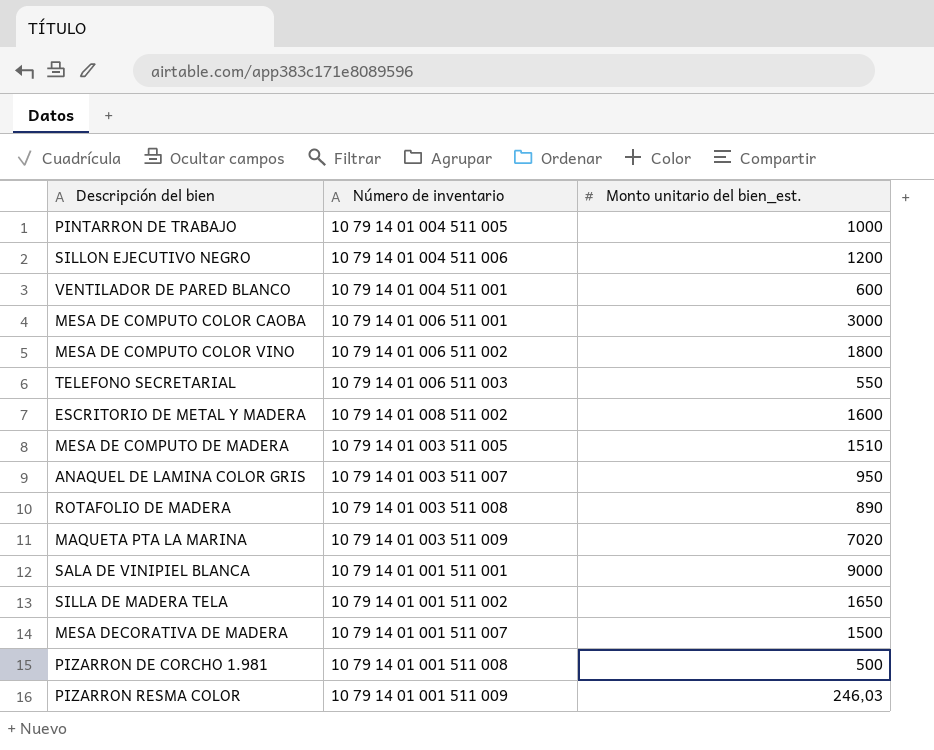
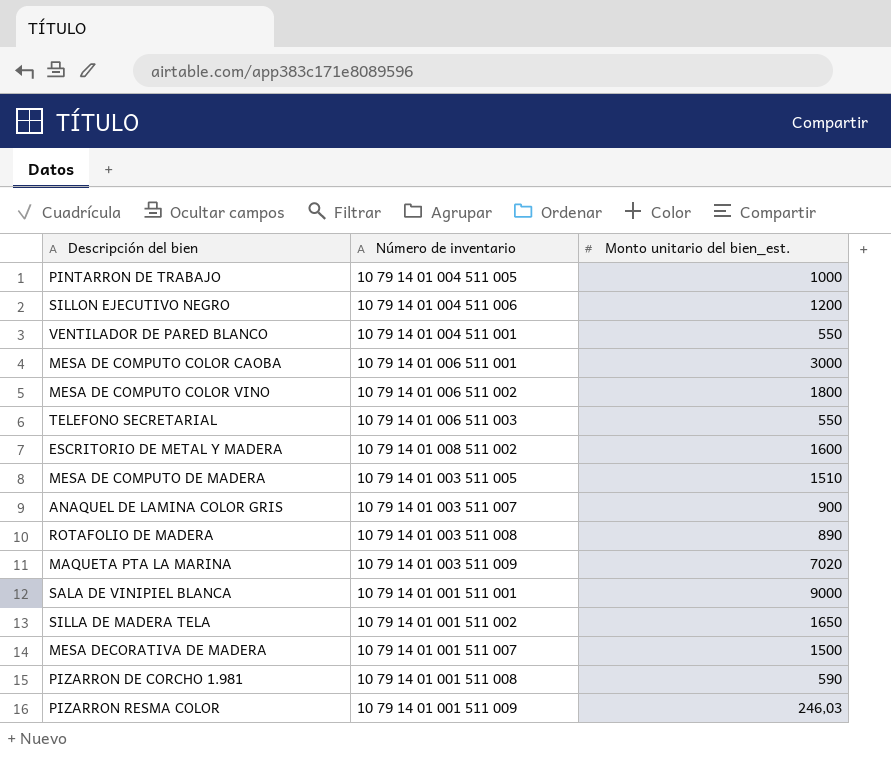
VENTILADOR DE PARED BLANCO | Monto unitario del bien_est.: 600 -> 550
ANAQUEL DE LAMINA COLOR GRIS | Monto unitario del bien_est.: 950 -> 900
PIZARRON DE CORCHO 1.981 | Monto unitario del bien_est.: 500 -> 590

